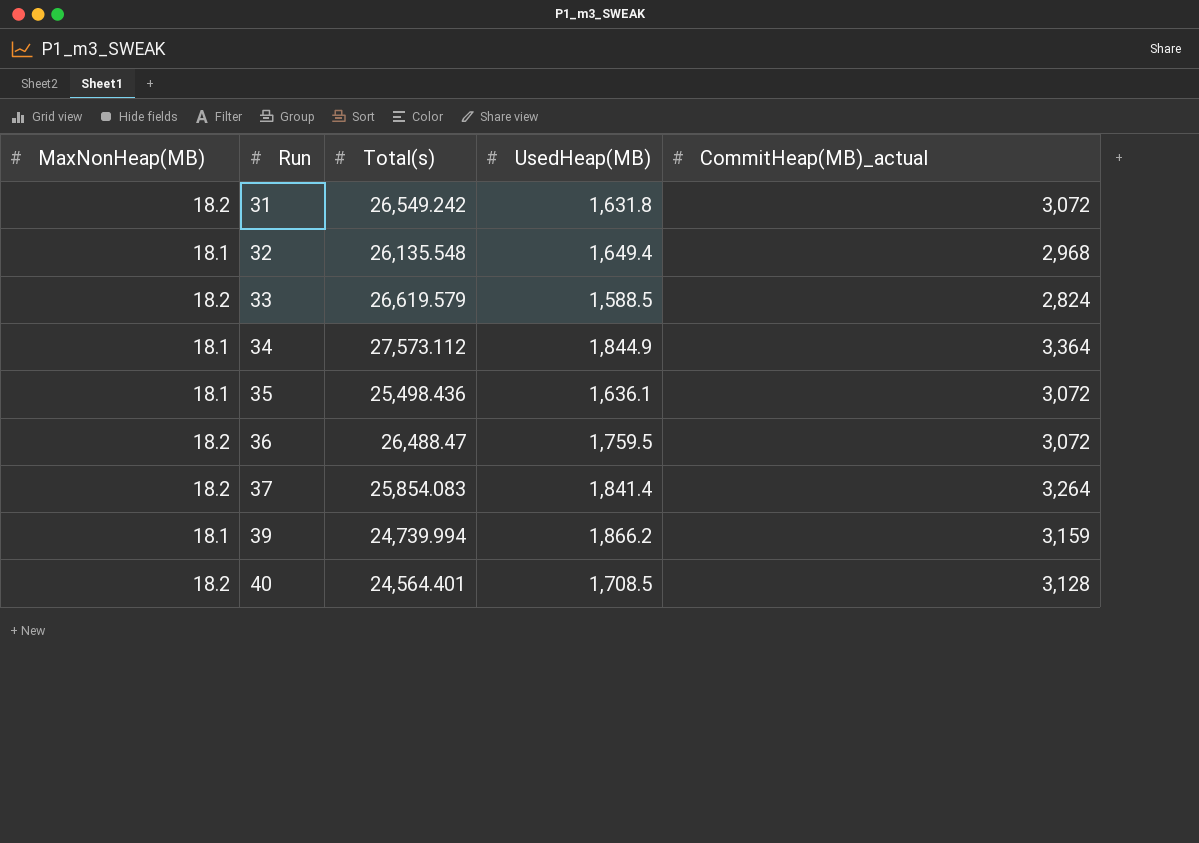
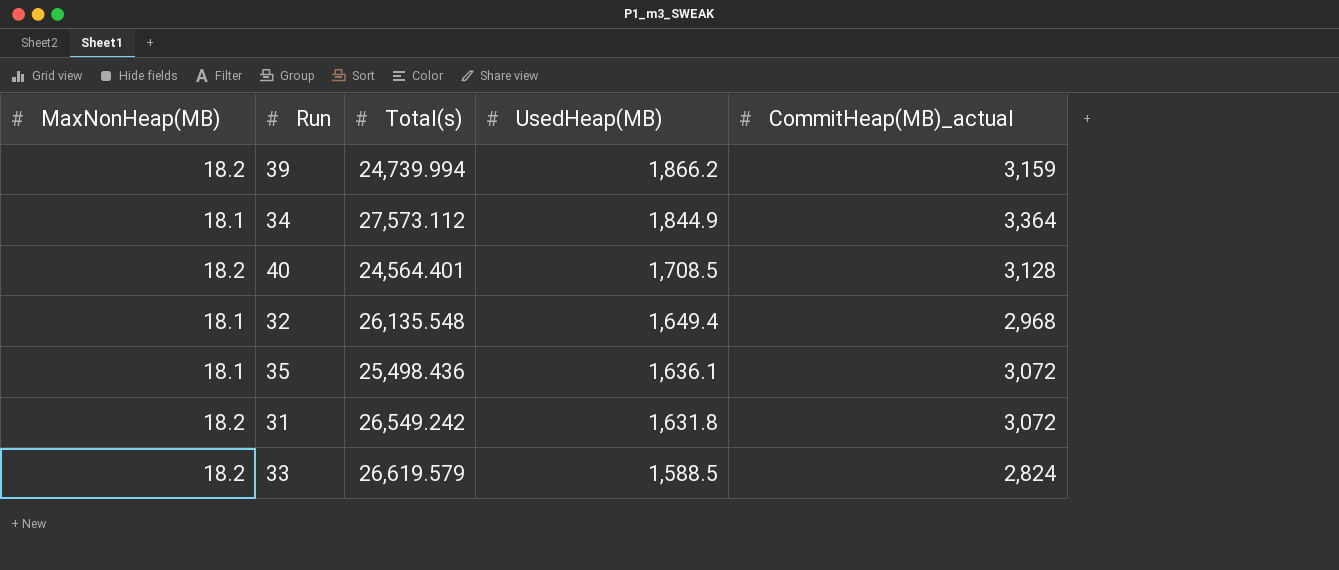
row order: Run ascending -> UsedHeap(MB) descending
row 36: 18.2 | 26,488.47 | 1,759.5 | 3,072 -> none
row 37: 18.2 | 25,854.083 | 1,841.4 | 3,264 -> none
39 | MaxNonHeap(MB): 18.1 -> 18.2

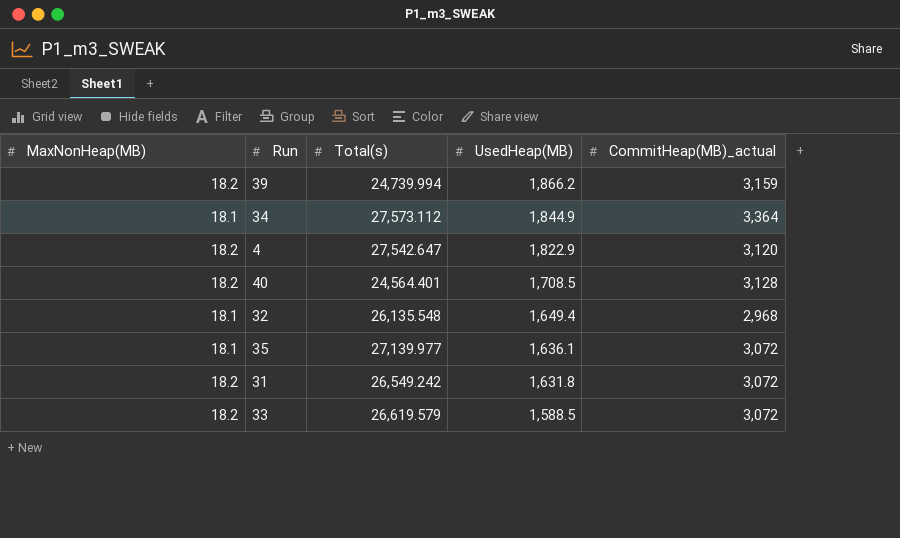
row 4: none -> 18.2 | 27,542.647 | 1,822.9 | 3,120
35 | Total(s): 25,498.436 -> 27,139.977
33 | CommitHeap(MB)_actual: 2,824 -> 3,072

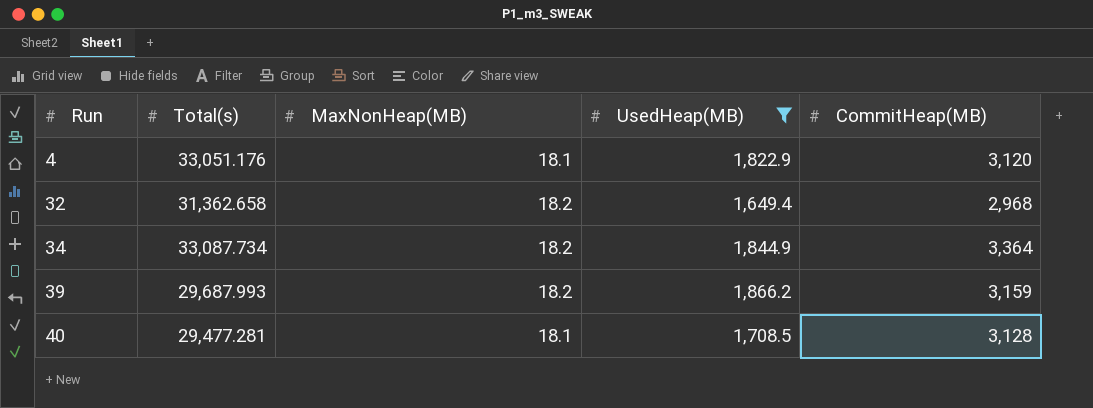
filter: none -> UsedHeap(MB) >= 1,649.4
row order: UsedHeap(MB) descending -> Run ascending
column MaxNonHeap(MB) | position: 1 -> 3
column name: CommitHeap(MB)_actual -> CommitHeap(MB)
4 | Total(s): 27,542.647 -> 33,051.176
4 | MaxNonHeap(MB): 18.2 -> 18.1
32 | Total(s): 26,135.548 -> 31,362.658
32 | MaxNonHeap(MB): 18.1 -> 18.2
34 | Total(s): 27,573.112 -> 33,087.734
34 | MaxNonHeap(MB): 18.1 -> 18.2
39 | Total(s): 24,739.994 -> 29,687.993
40 | Total(s): 24,564.401 -> 29,477.281
40 | MaxNonHeap(MB): 18.2 -> 18.1

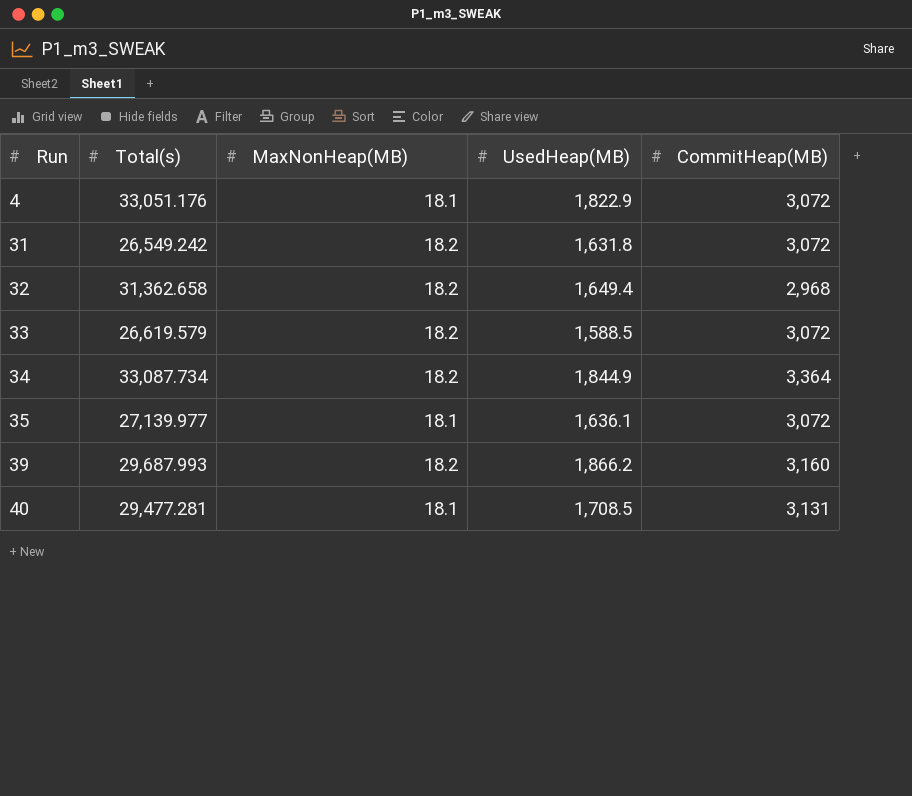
filter: UsedHeap(MB) >= 1,649.4 -> none
4 | CommitHeap(MB): 3,120 -> 3,072
39 | CommitHeap(MB): 3,159 -> 3,160
40 | CommitHeap(MB): 3,128 -> 3,131

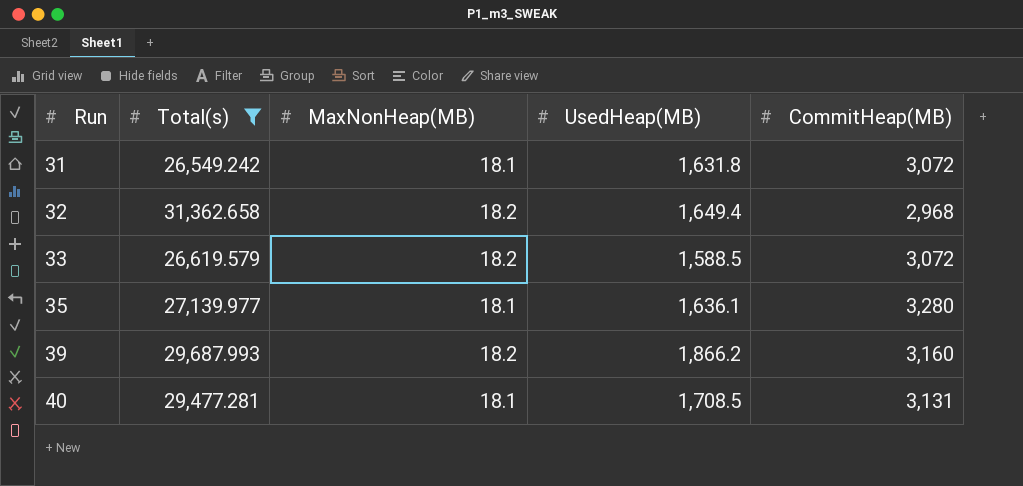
filter: none -> Total(s) <= 31,362.658
31 | MaxNonHeap(MB): 18.2 -> 18.1
35 | CommitHeap(MB): 3,072 -> 3,280

